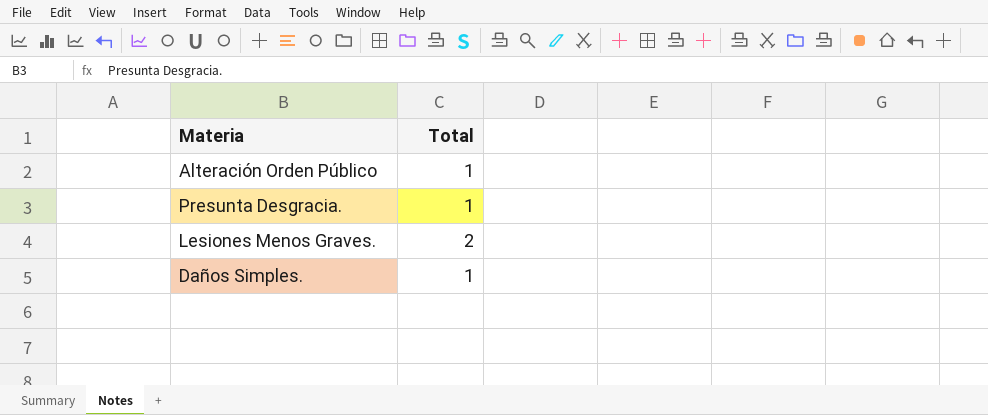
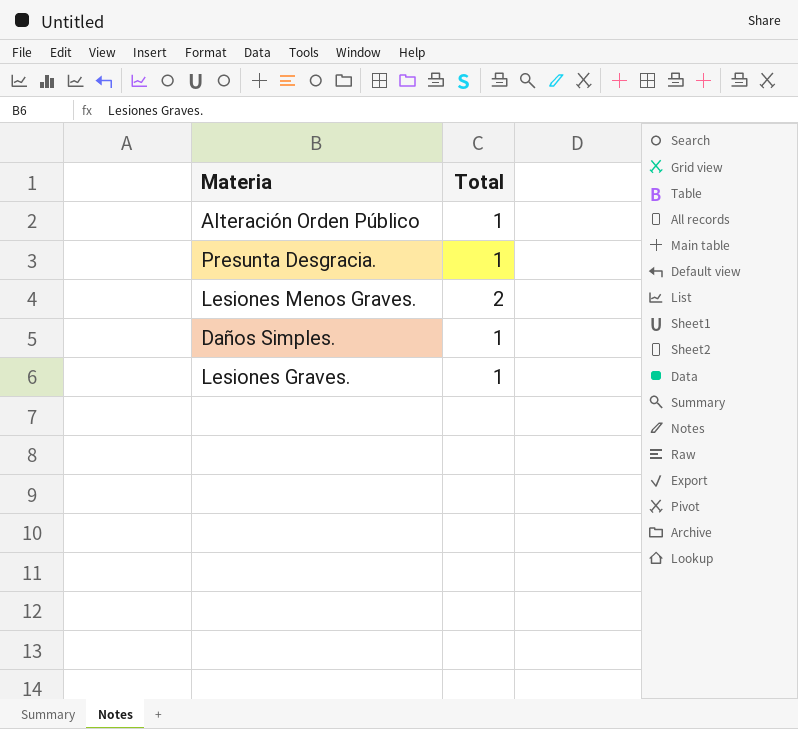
row Lesiones Graves.: none -> 1

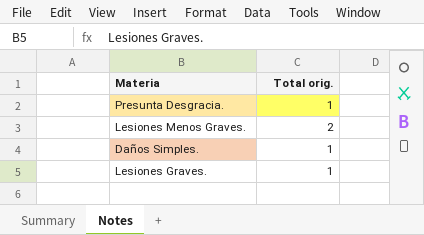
column name: Total -> Total orig.
row Alteración Orden Público: 1 -> none

